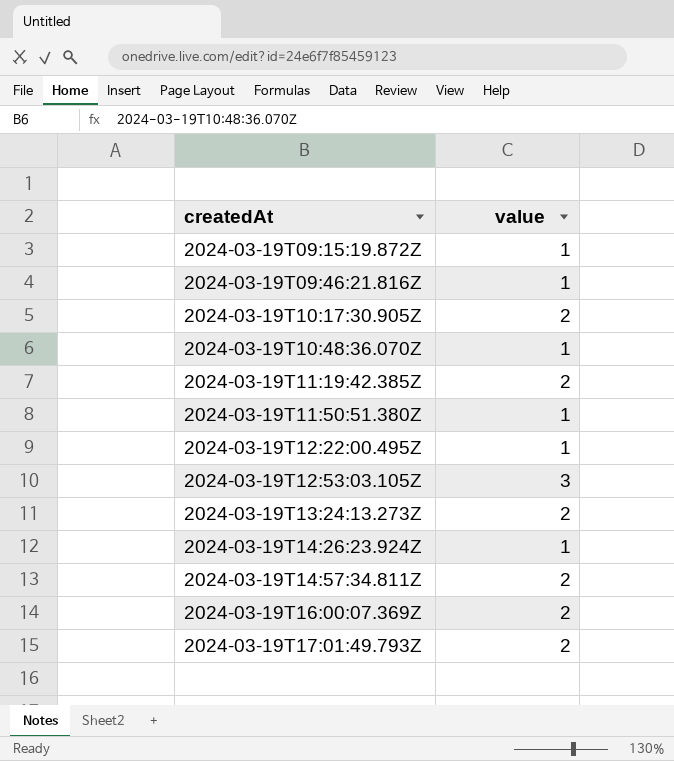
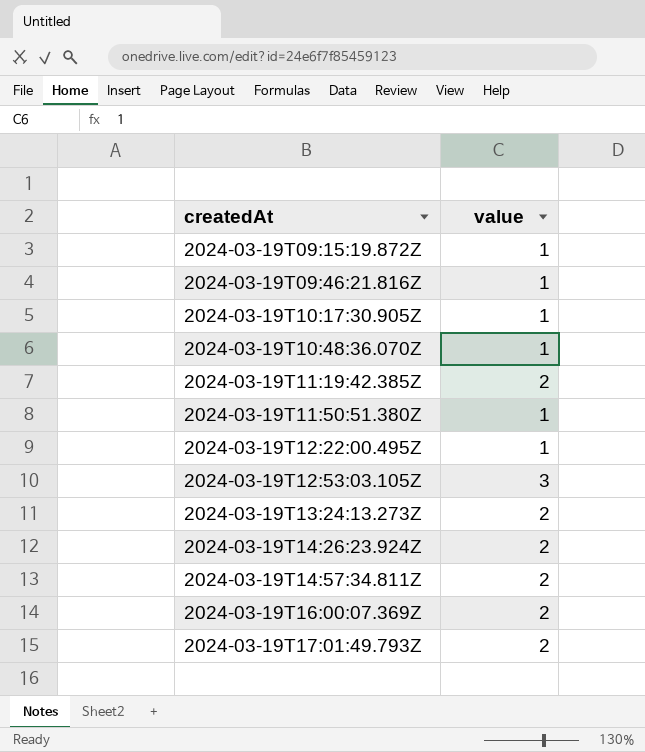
2024-03-19T10:17:30.905Z | value: 2 -> 1
2024-03-19T14:26:23.924Z | value: 1 -> 2

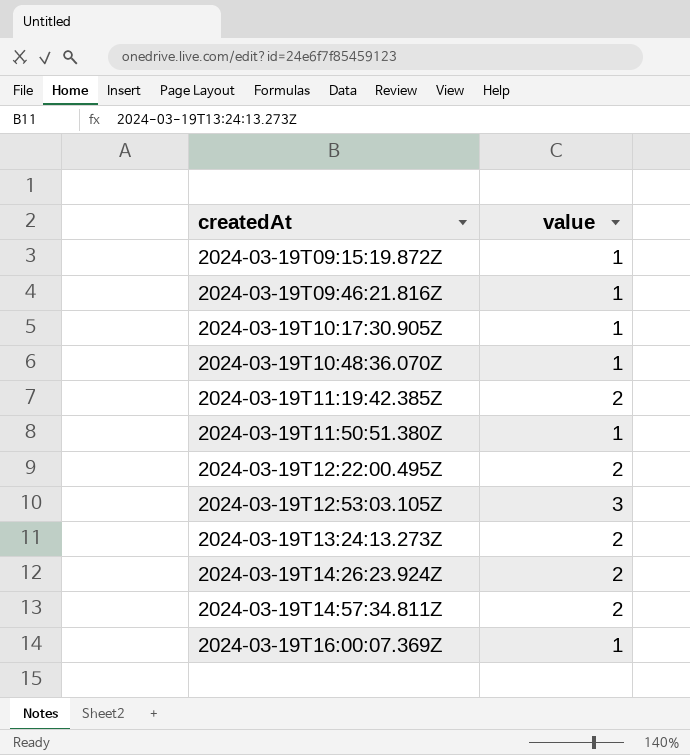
row 2024-03-19T17:01:49.793Z: 2 -> none
2024-03-19T12:22:00.495Z | value: 1 -> 2
2024-03-19T16:00:07.369Z | value: 2 -> 1

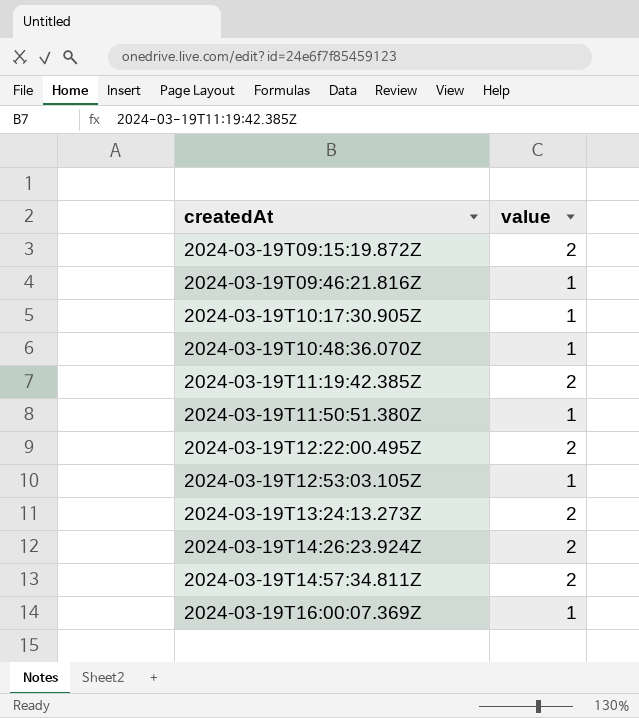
2024-03-19T09:15:19.872Z | value: 1 -> 2
2024-03-19T12:53:03.105Z | value: 3 -> 1

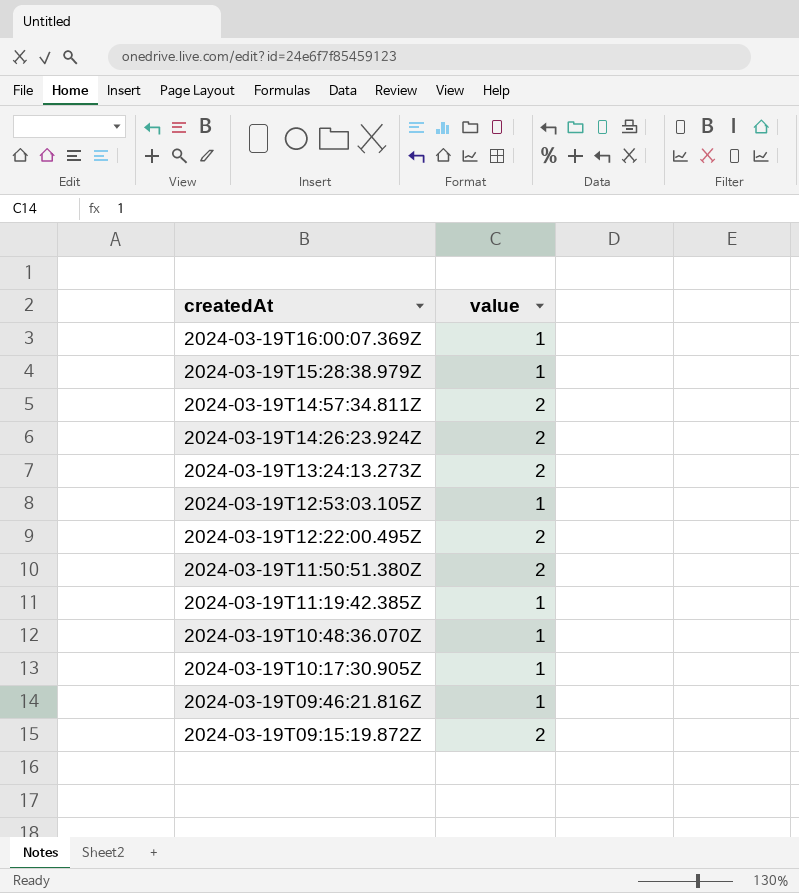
row order: createdAt ascending -> createdAt descending
row 2024-03-19T15:28:38.979Z: none -> 1
2024-03-19T11:50:51.380Z | value: 1 -> 2
2024-03-19T11:19:42.385Z | value: 2 -> 1

